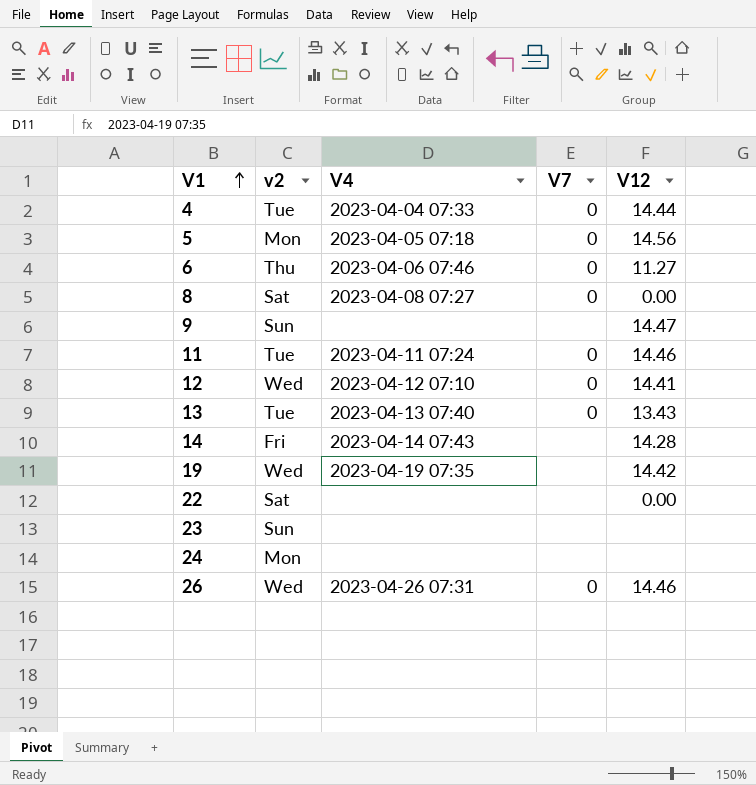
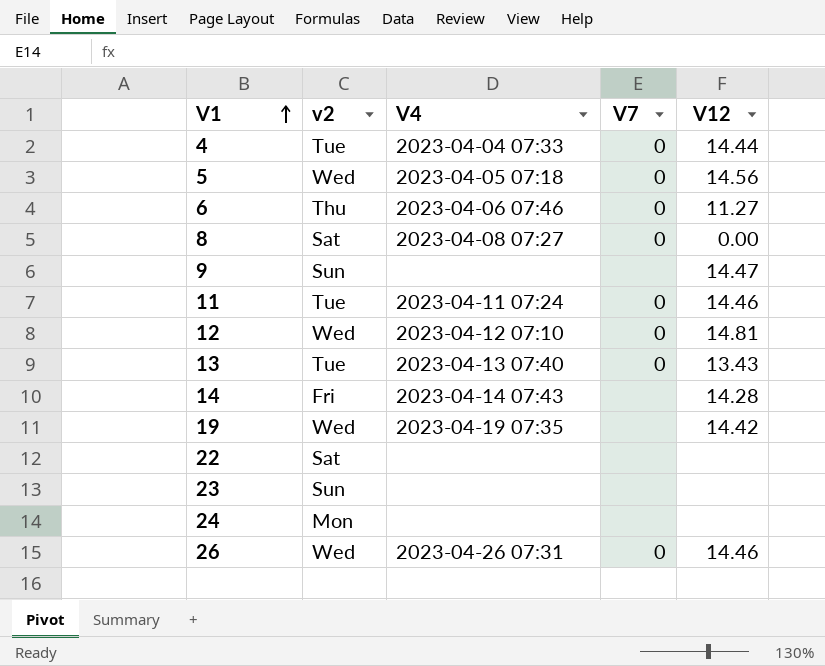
5 | v2: Mon -> Wed
12 | V12: 14.41 -> 14.81
22 | V12: 0.00 -> none

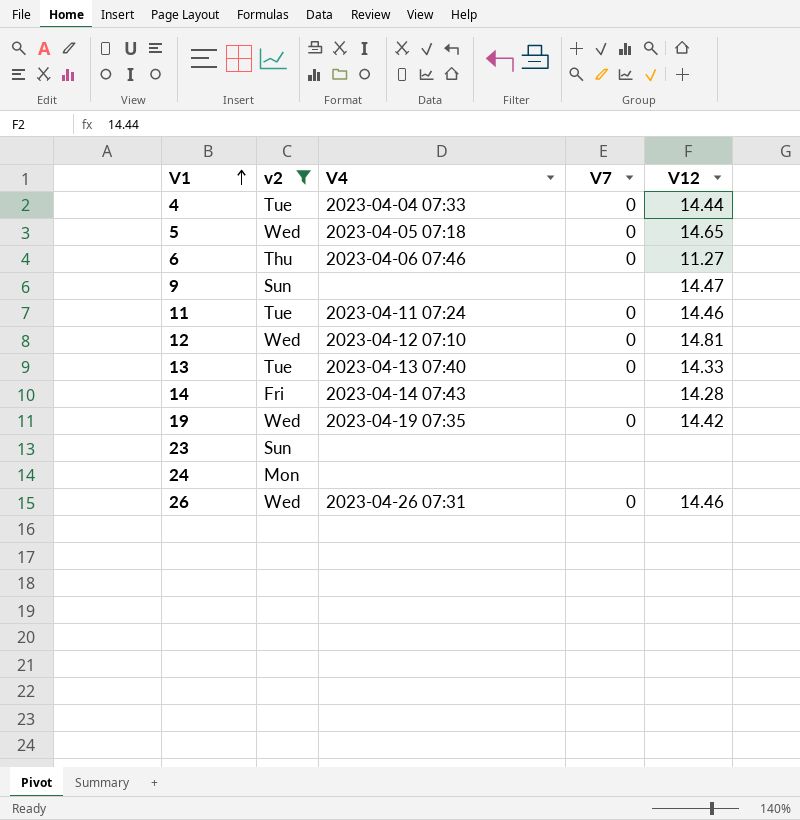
filter: none -> v2 != Sat
5 | V12: 14.56 -> 14.65
13 | V12: 13.43 -> 14.33
19 | V7: none -> 0

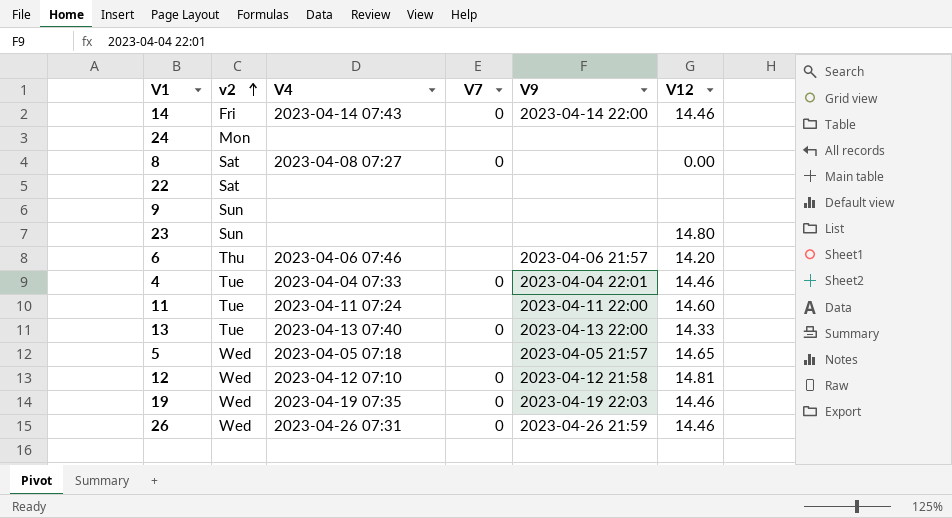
filter: v2 != Sat -> none
row order: V1 ascending -> v2 ascending
column V9 | position: none -> 5
14 | V7: none -> 0
14 | V12: 14.28 -> 14.46
9 | V12: 14.47 -> none
23 | V12: none -> 14.80
6 | V7: 0 -> none
6 | V12: 11.27 -> 14.20
4 | V12: 14.44 -> 14.46
11 | V7: 0 -> none
11 | V12: 14.46 -> 14.60
5 | V7: 0 -> none
19 | V12: 14.42 -> 14.46

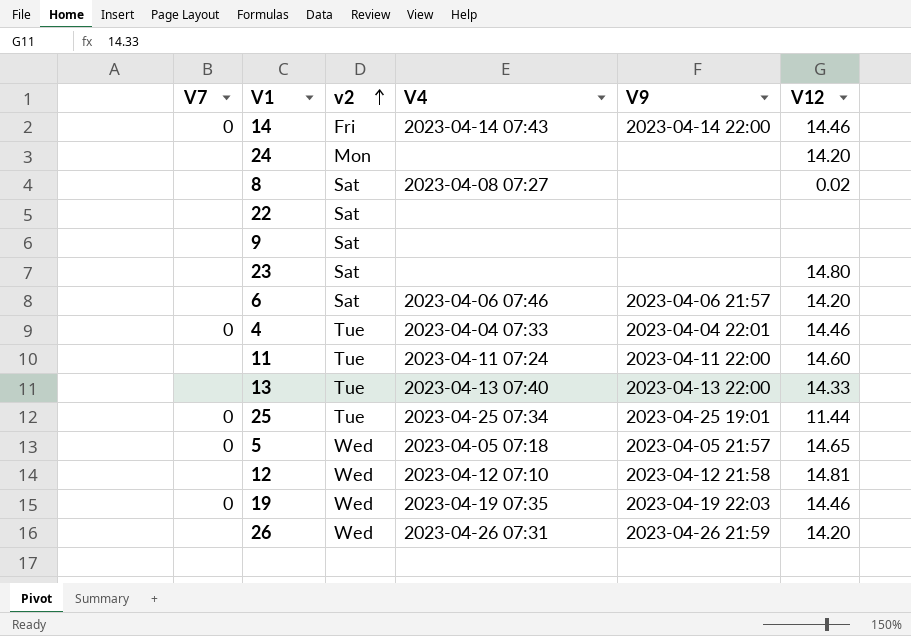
column V7 | position: 4 -> 1
24 | V12: none -> 14.20
8 | V7: 0 -> none
8 | V12: 0.00 -> 0.02
9 | v2: Sun -> Sat
23 | v2: Sun -> Sat
6 | v2: Thu -> Sat
13 | V7: 0 -> none
row 25: none -> 0 | Tue | 2023-04-25 07:34 | 2023-04-25 19:01 | 11.44
5 | V7: none -> 0
12 | V7: 0 -> none
26 | V7: 0 -> none
26 | V12: 14.46 -> 14.20

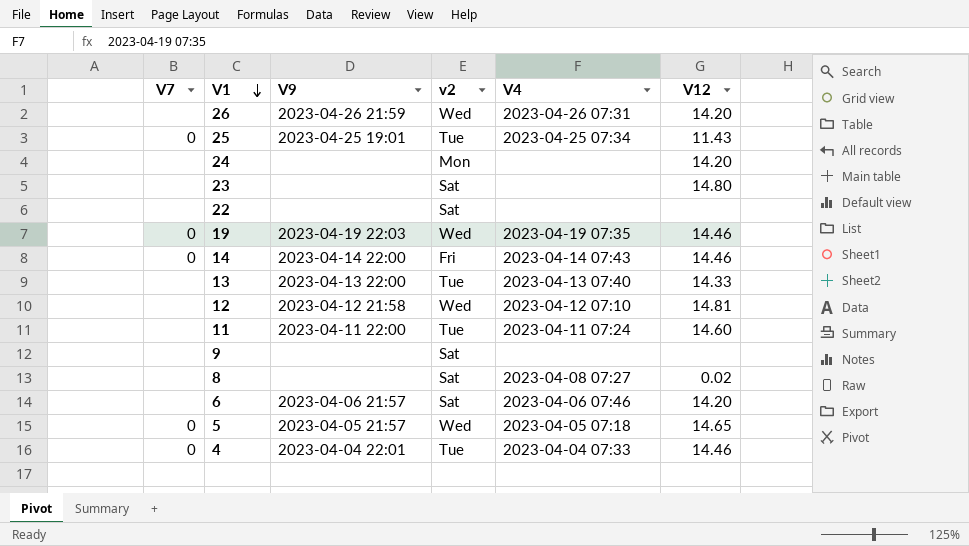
row order: v2 ascending -> V1 descending
column V9 | position: 5 -> 3
25 | V12: 11.44 -> 11.43

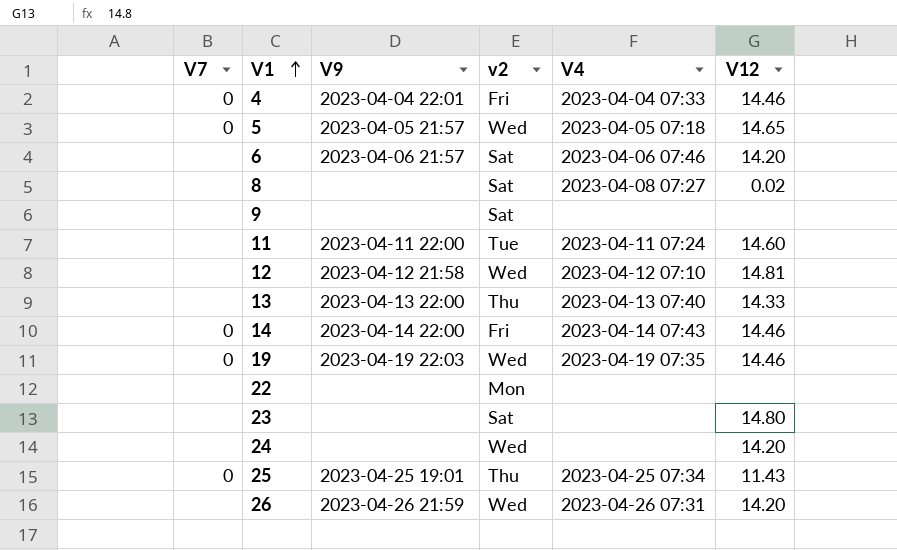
row order: V1 descending -> V1 ascending
4 | v2: Tue -> Fri
13 | v2: Tue -> Thu
22 | v2: Sat -> Mon
24 | v2: Mon -> Wed
25 | v2: Tue -> Thu

